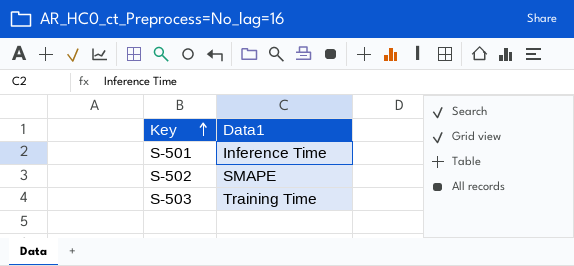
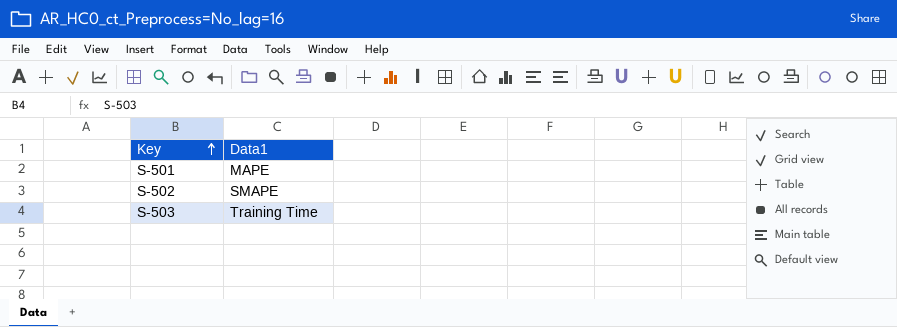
S-501 | Data1: Inference Time -> MAPE

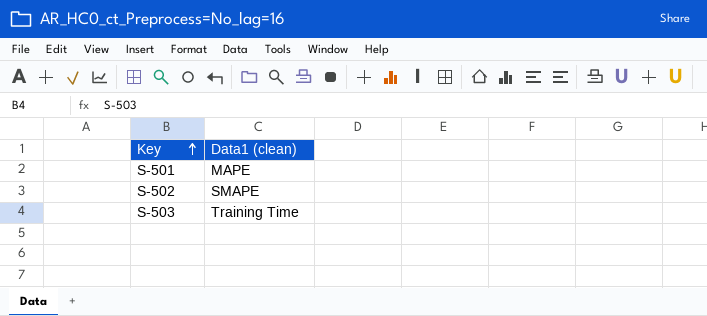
column name: Data1 -> Data1 (clean)

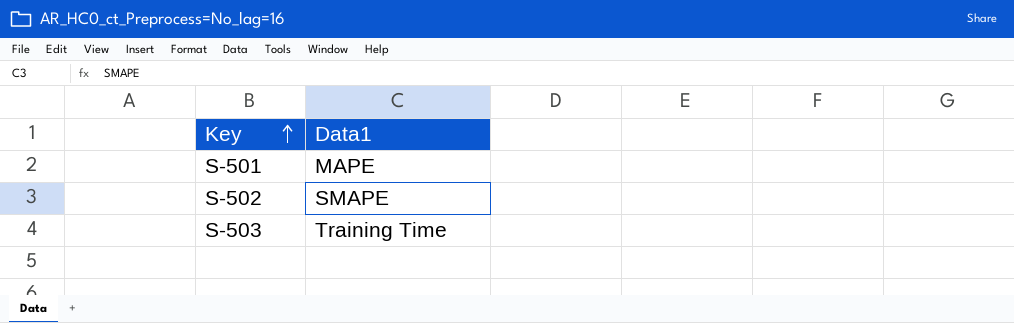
column name: Data1 (clean) -> Data1

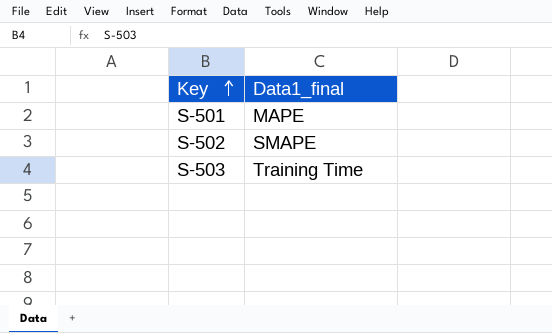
column name: Data1 -> Data1_final

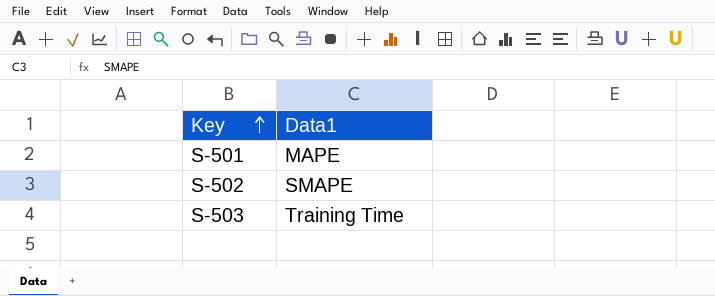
column name: Data1_final -> Data1

